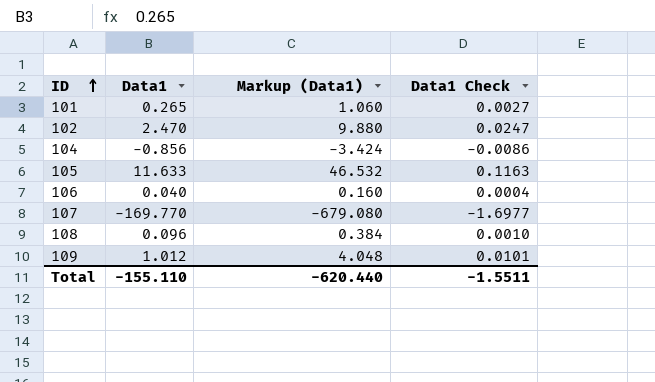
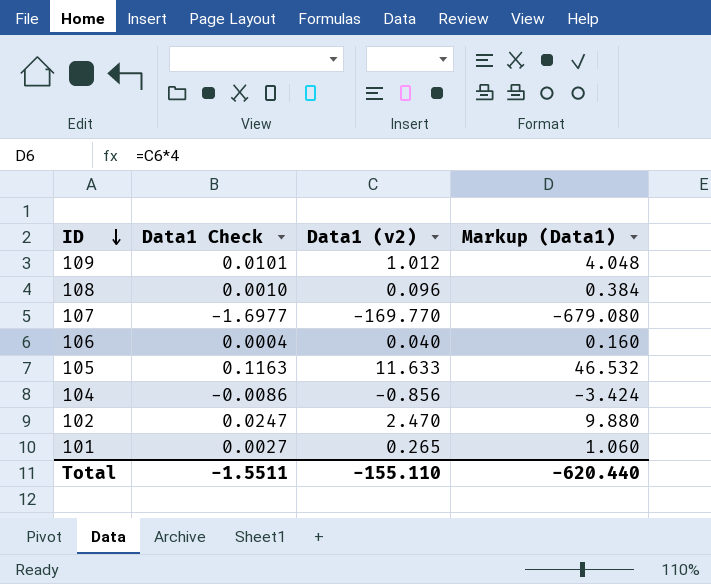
row order: ID ascending -> ID descending
column Data1 Check | position: 4 -> 2
column name: Data1 -> Data1 (v2)

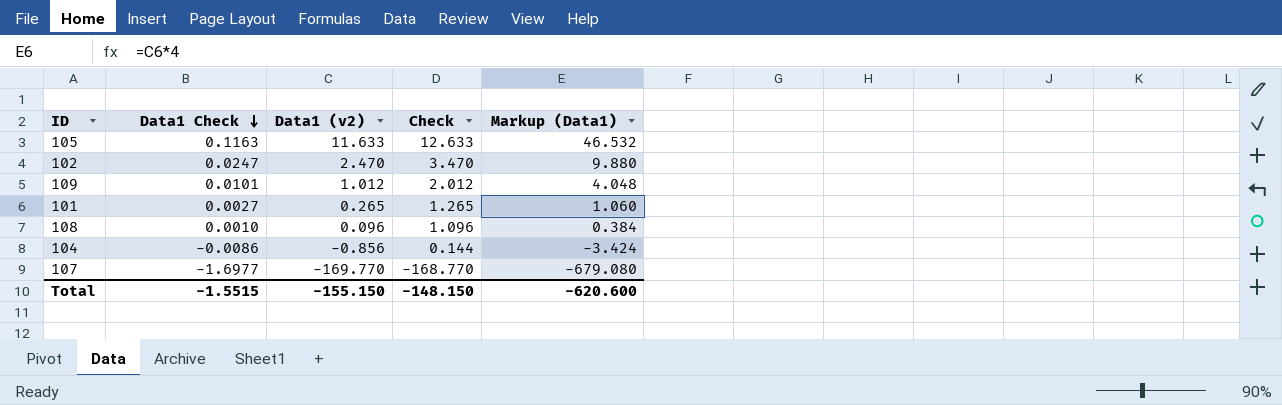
row order: ID descending -> Data1 Check descending
column Check | formula: none -> [Data1 (v2)] + 1
row 106: 0.0004 | 0.040 | 0.160 -> none
Total | Data1 Check: -1.5511 -> -1.5515
Total | Data1 (v2): -155.110 -> -155.150
Total | Markup (Data1): -620.440 -> -620.600

